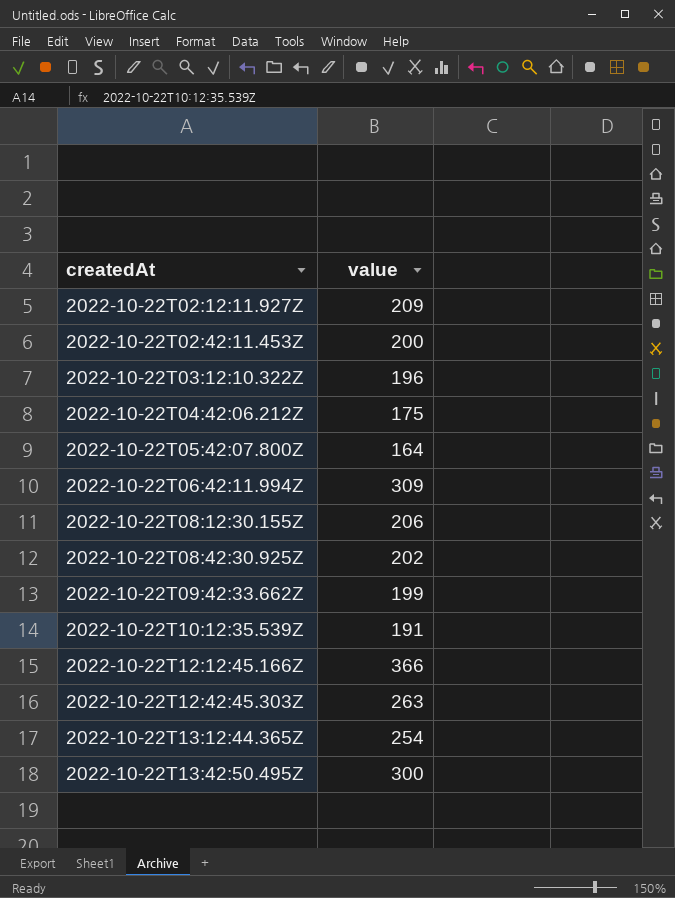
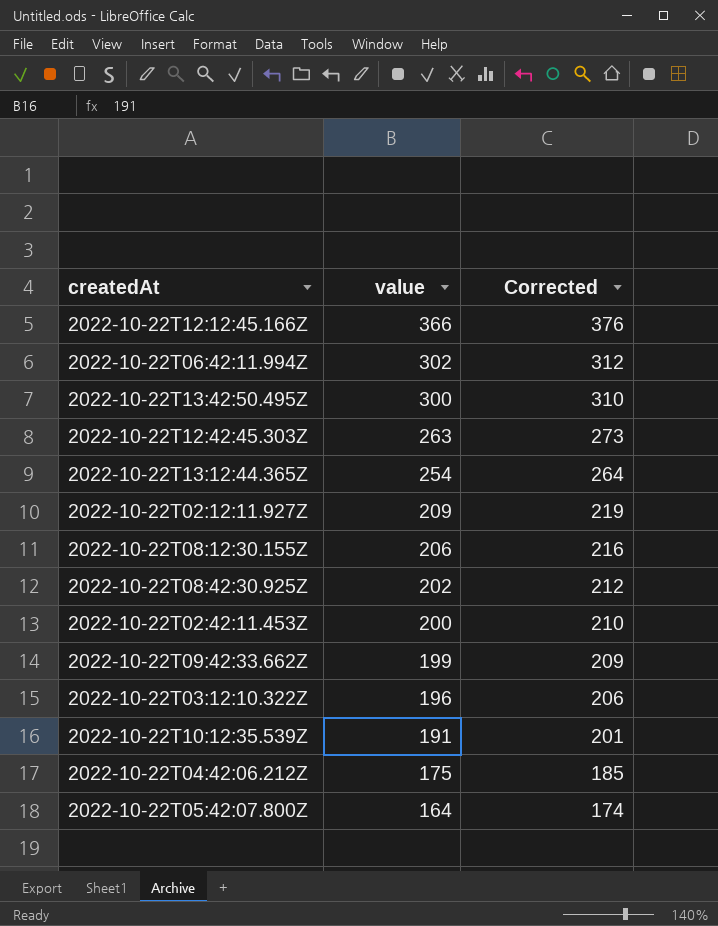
row order: createdAt ascending -> value descending
column Corrected | formula: none -> [value] + 10
2022-10-22T06:42:11.994Z | value: 309 -> 302

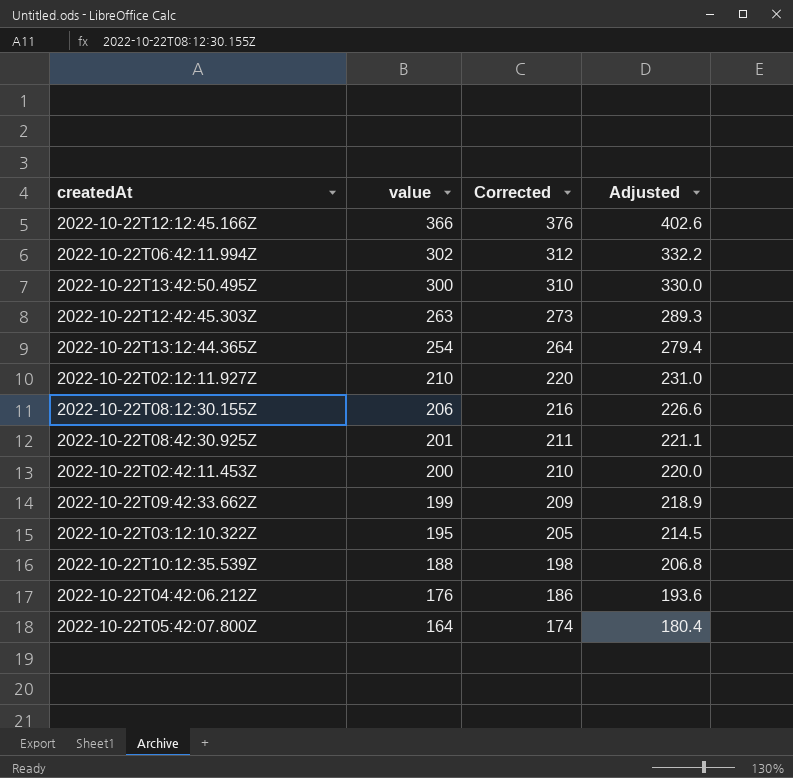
column Adjusted | formula: none -> [value] * 1.1
2022-10-22T02:12:11.927Z | value: 209 -> 210
2022-10-22T02:12:11.927Z | Corrected: 219 -> 220
2022-10-22T08:42:30.925Z | value: 202 -> 201
2022-10-22T08:42:30.925Z | Corrected: 212 -> 211
2022-10-22T03:12:10.322Z | value: 196 -> 195
2022-10-22T03:12:10.322Z | Corrected: 206 -> 205
2022-10-22T10:12:35.539Z | value: 191 -> 188
2022-10-22T10:12:35.539Z | Corrected: 201 -> 198
2022-10-22T04:42:06.212Z | value: 175 -> 176
2022-10-22T04:42:06.212Z | Corrected: 185 -> 186

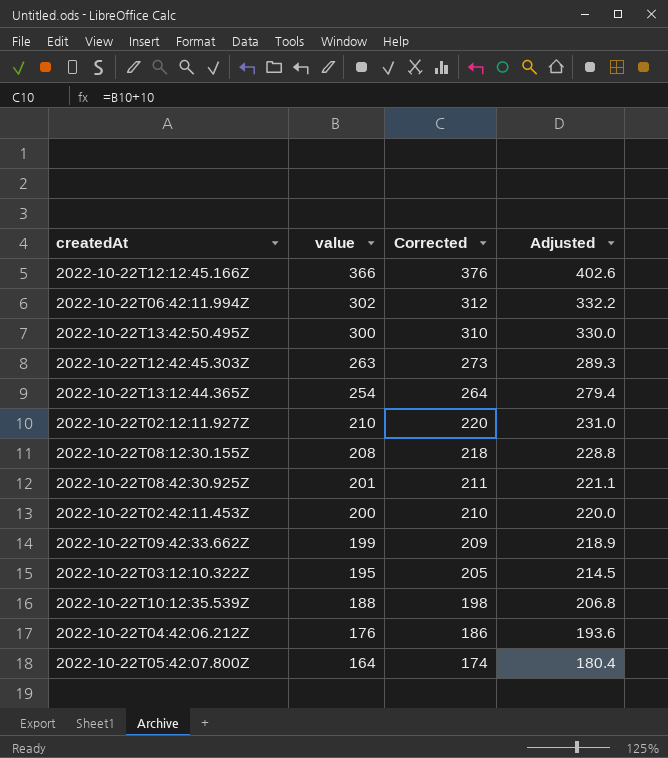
2022-10-22T08:12:30.155Z | value: 206 -> 208
2022-10-22T08:12:30.155Z | Corrected: 216 -> 218
2022-10-22T08:12:30.155Z | Adjusted: 226.6 -> 228.8

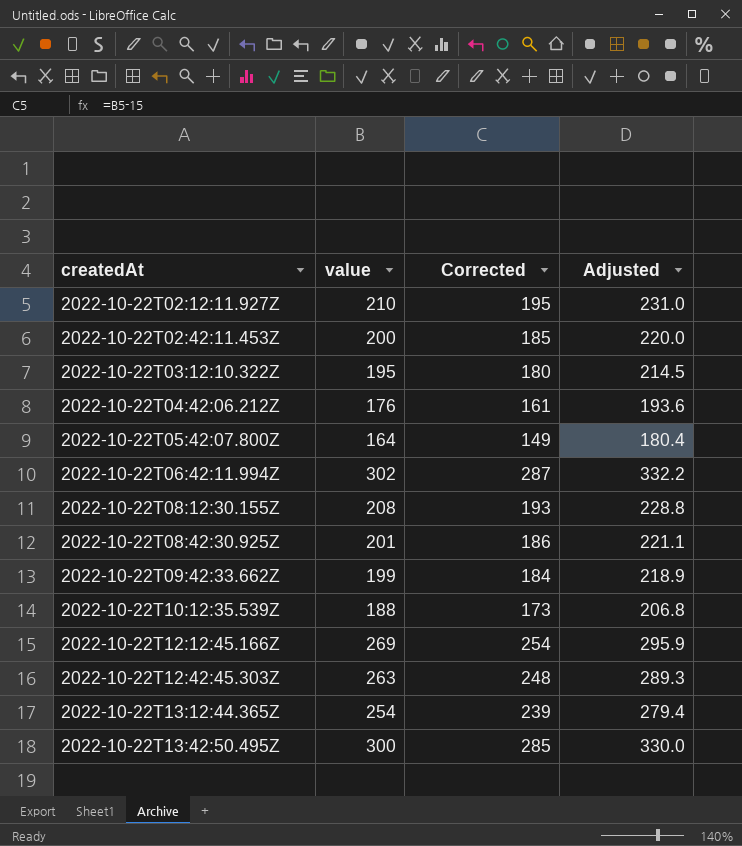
row order: value descending -> createdAt ascending
column Corrected | formula: [value] + 10 -> [value] - 15
2022-10-22T12:12:45.166Z | value: 366 -> 269
2022-10-22T12:12:45.166Z | Adjusted: 402.6 -> 295.9

